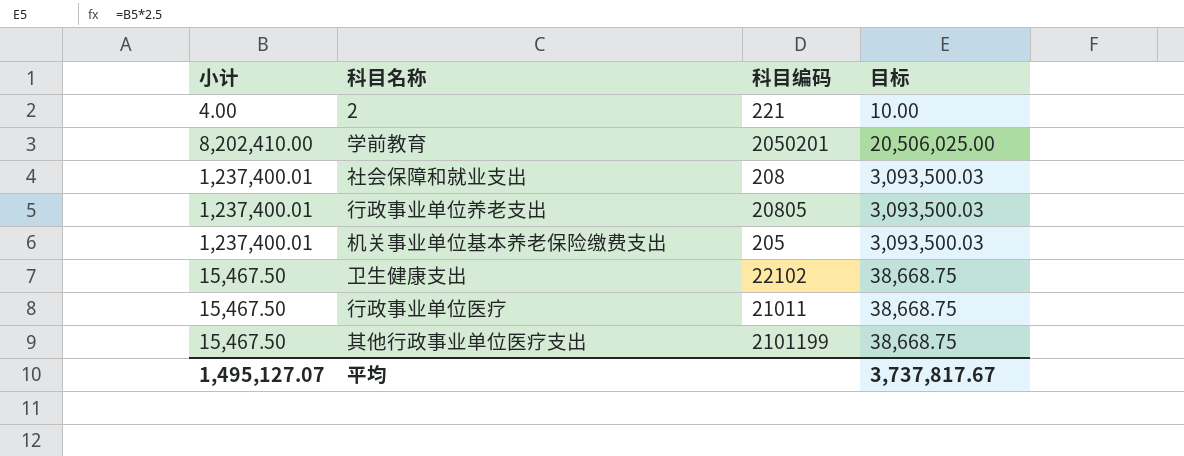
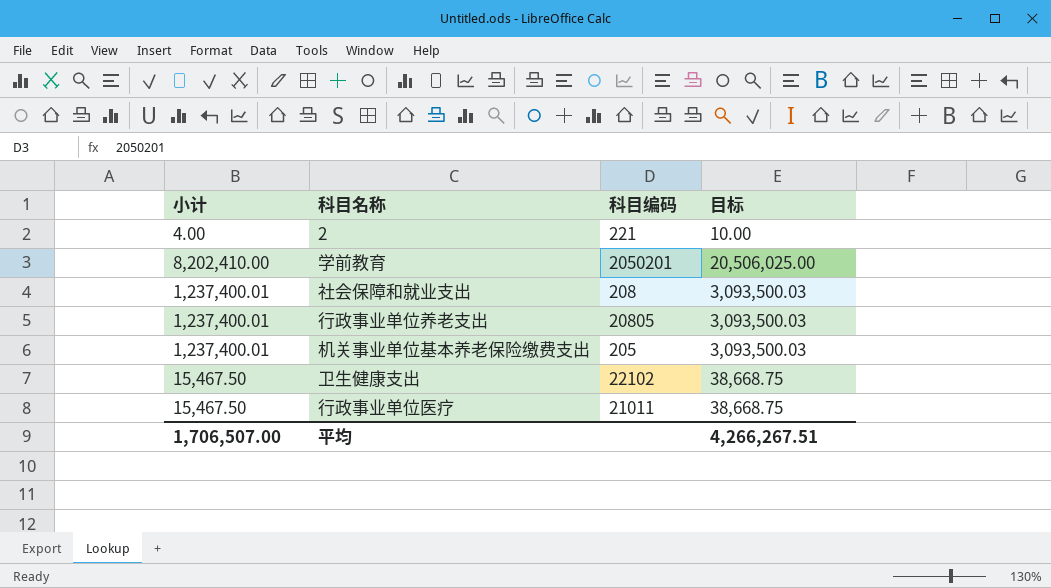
row 其他行政事业单位医疗支出: 15,467.50 | 2101199 | 38,668.75 -> none
平均 | 小计: 1,495,127.07 -> 1,706,507.00
平均 | 目标: 3,737,817.67 -> 4,266,267.51

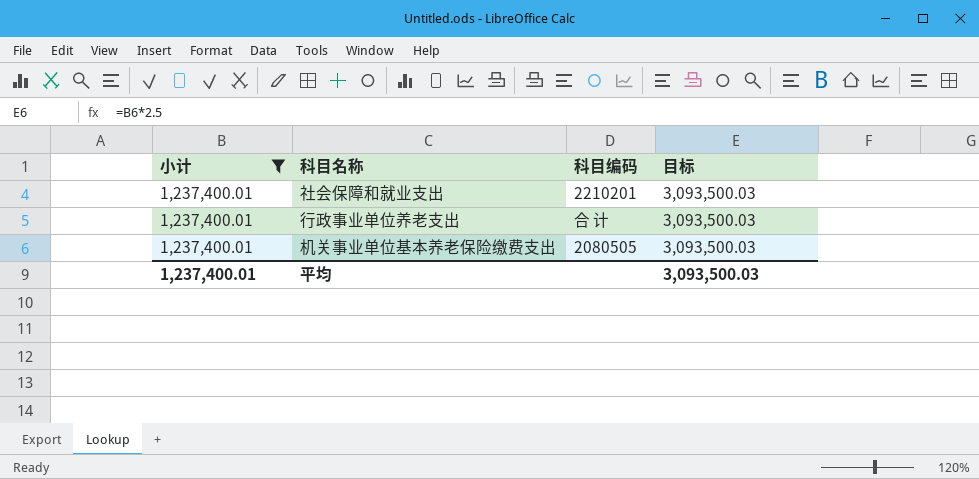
filter: none -> 小计 = 1,237,400.01
社会保障和就业支出 | 科目编码: 208 -> 2210201
行政事业单位养老支出 | 科目编码: 20805 -> 合 计
机关事业单位基本养老保险缴费支出 | 科目编码: 205 -> 2080505
平均 | 小计: 1,706,507.00 -> 1,237,400.01
平均 | 目标: 4,266,267.51 -> 3,093,500.03

